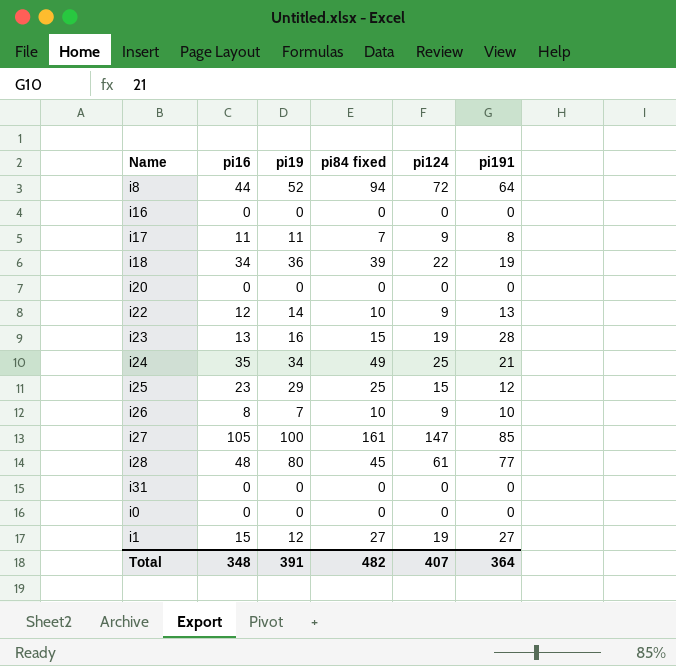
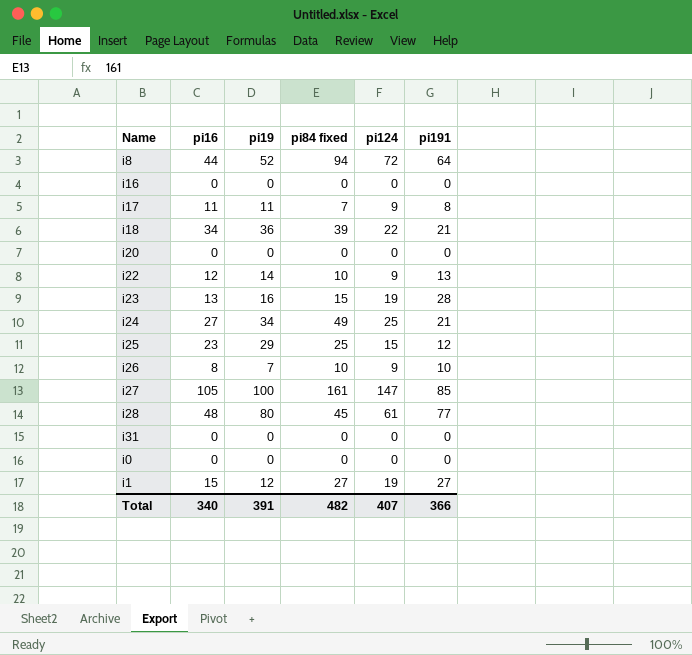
i18 | pi191: 19 -> 21
i24 | pi16: 35 -> 27
Total | pi16: 348 -> 340
Total | pi191: 364 -> 366

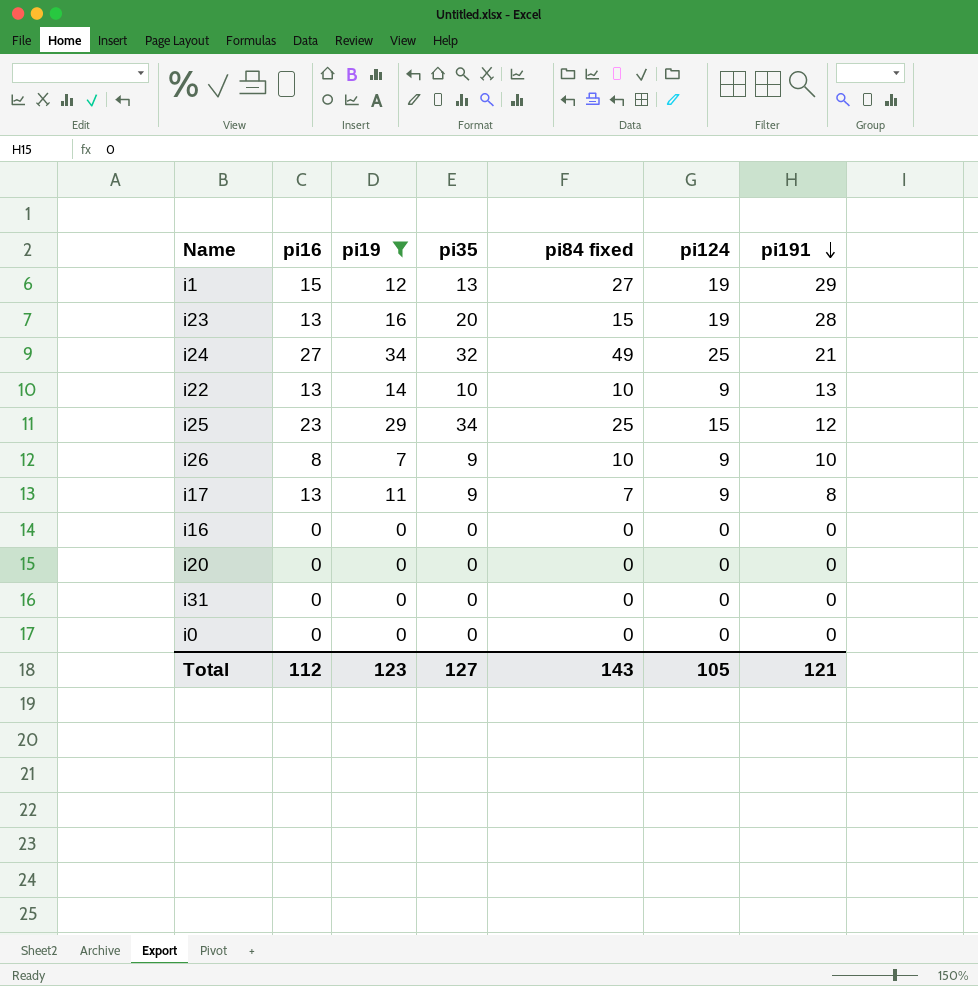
filter: none -> pi19 <= 34
row order: none -> pi191 descending
column pi35 | position: none -> 4
i1 | pi191: 27 -> 29
i22 | pi16: 12 -> 13
i17 | pi16: 11 -> 13
Total | pi16: 340 -> 112
Total | pi19: 391 -> 123
Total | pi84 fixed: 482 -> 143
Total | pi124: 407 -> 105
Total | pi191: 366 -> 121

